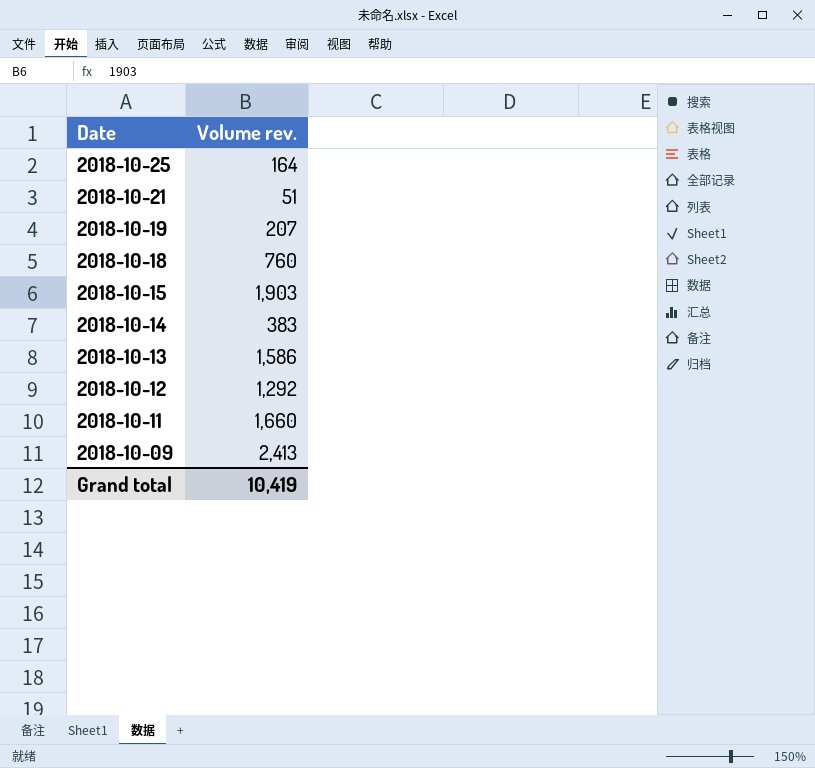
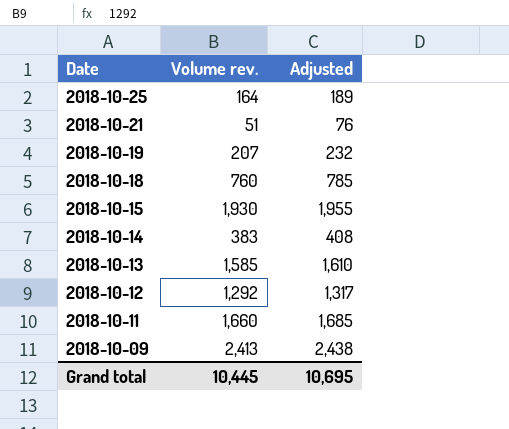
column Adjusted | formula: none -> [Volume rev.] + 25
2018-10-15 | Volume rev.: 1,903 -> 1,930
2018-10-13 | Volume rev.: 1,586 -> 1,585
Grand total | Volume rev.: 10,419 -> 10,445

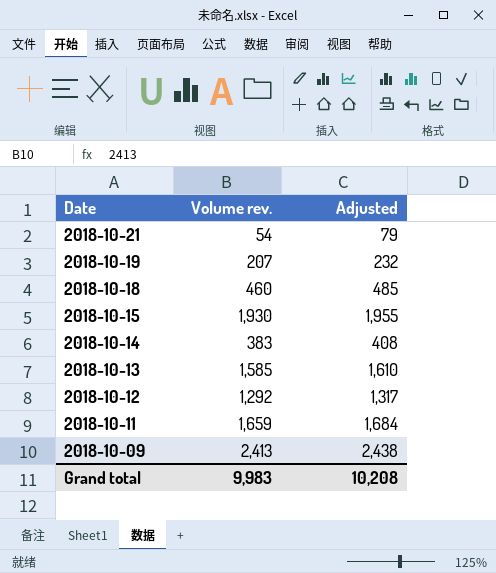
row 2018-10-25: 164 | 189 -> none
2018-10-21 | Volume rev.: 51 -> 54
2018-10-21 | Adjusted: 76 -> 79
2018-10-18 | Volume rev.: 760 -> 460
2018-10-18 | Adjusted: 785 -> 485
2018-10-11 | Volume rev.: 1,660 -> 1,659
2018-10-11 | Adjusted: 1,685 -> 1,684
Grand total | Volume rev.: 10,445 -> 9,983
Grand total | Adjusted: 10,695 -> 10,208

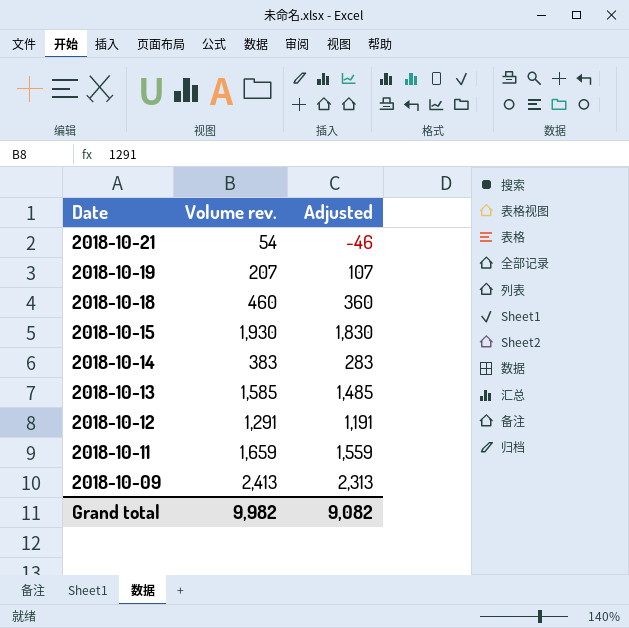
column Adjusted | formula: [Volume rev.] + 25 -> [Volume rev.] - 100
2018-10-12 | Volume rev.: 1,292 -> 1,291
Grand total | Volume rev.: 9,983 -> 9,982
Grand total | Adjusted: 10,208 -> 9,082

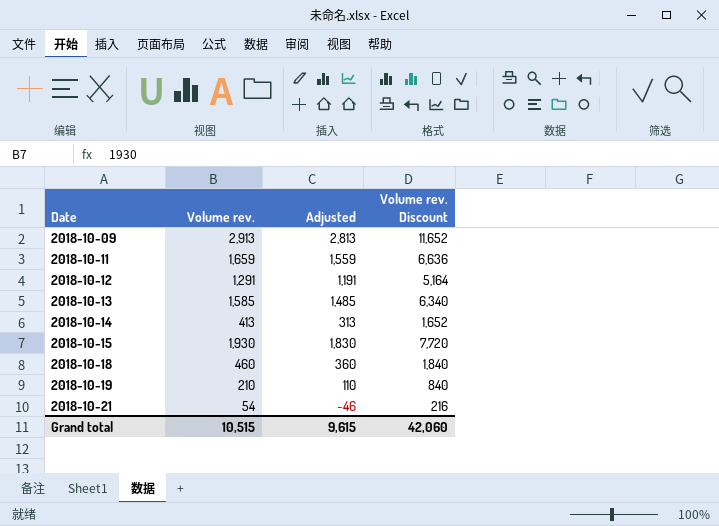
row order: Date descending -> Date ascending
column Volume rev. Discount | formula: none -> [Volume rev.] * 4
2018-10-09 | Volume rev.: 2,413 -> 2,913
2018-10-09 | Adjusted: 2,313 -> 2,813
2018-10-14 | Volume rev.: 383 -> 413
2018-10-14 | Adjusted: 283 -> 313
2018-10-19 | Volume rev.: 207 -> 210
2018-10-19 | Adjusted: 107 -> 110
Grand total | Volume rev.: 9,982 -> 10,515
Grand total | Adjusted: 9,082 -> 9,615

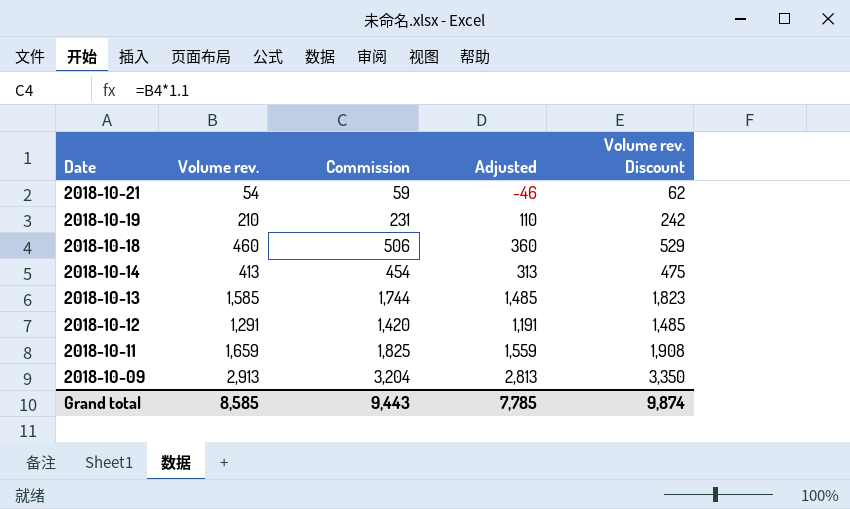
row order: Date ascending -> Date descending
column Commission | formula: none -> [Volume rev.] * 1.1
column Volume rev. Discount | formula: [Volume rev.] * 4 -> [Volume rev.] * 1.15
row 2018-10-15: 1,930 | 1,830 | 7,720 -> none
Grand total | Volume rev.: 10,515 -> 8,585
Grand total | Adjusted: 9,615 -> 7,785
Grand total | Volume rev. Discount: 42,060 -> 9,874

